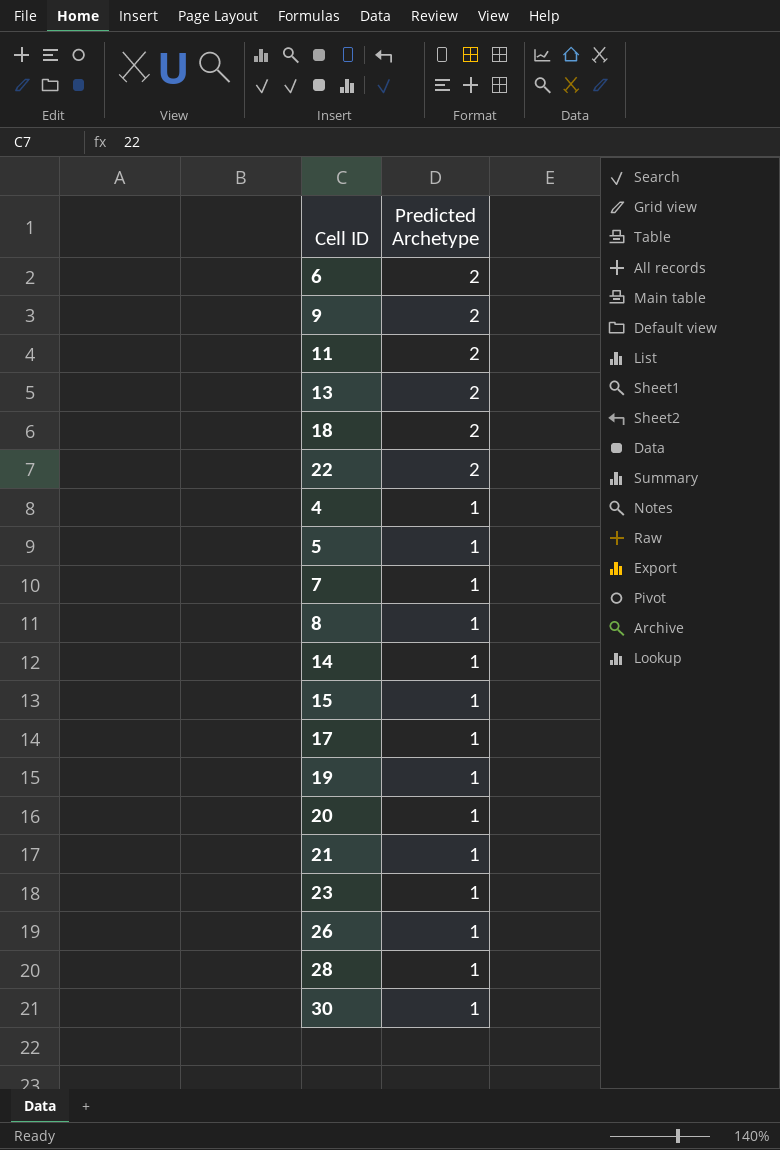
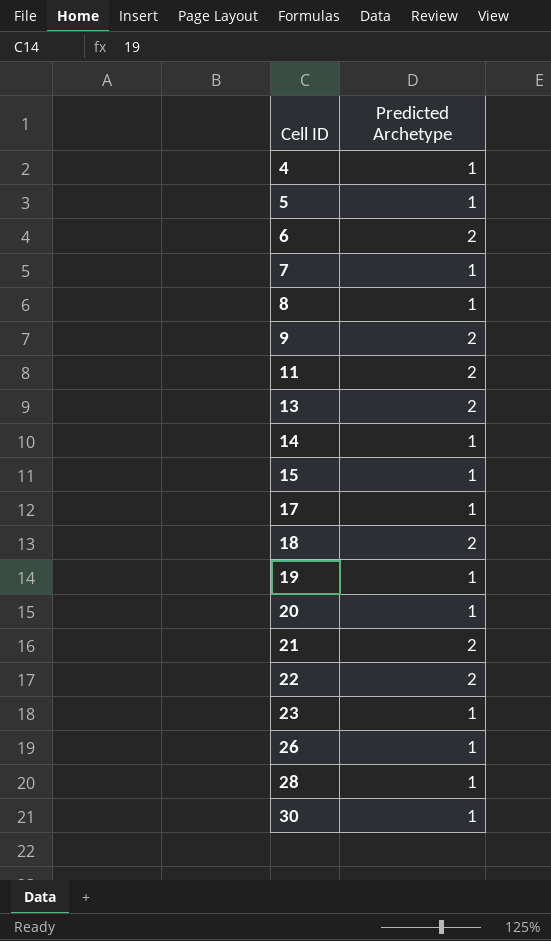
row order: Predicted Archetype descending -> Cell ID ascending
21 | Predicted Archetype: 1 -> 2

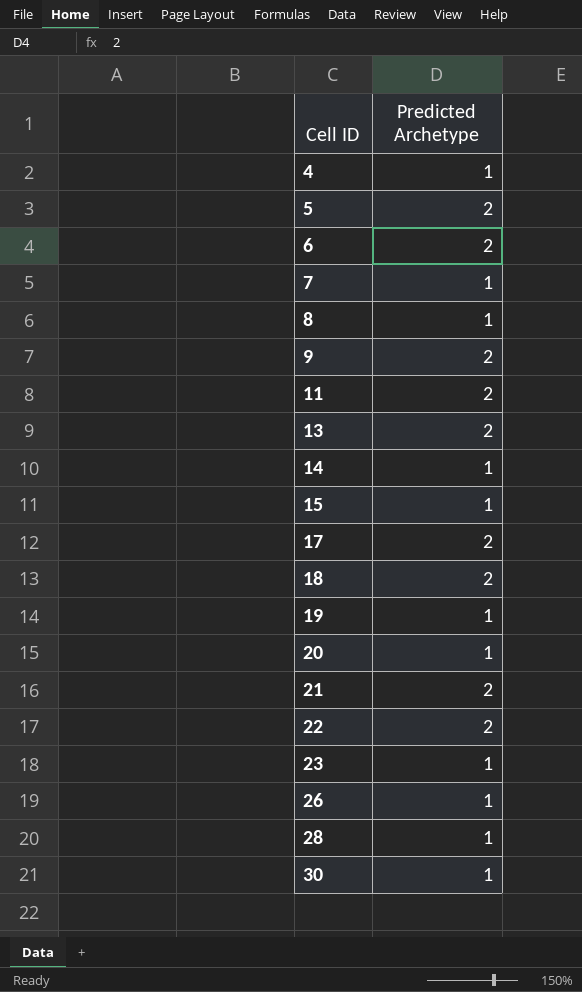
5 | Predicted Archetype: 1 -> 2
17 | Predicted Archetype: 1 -> 2

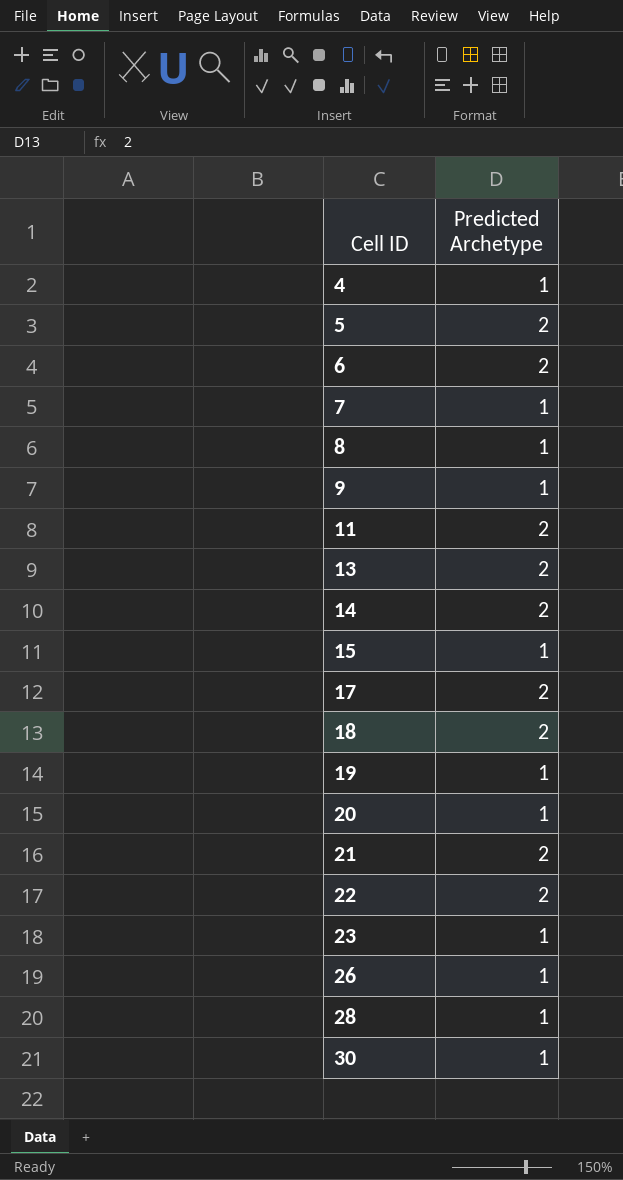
9 | Predicted Archetype: 2 -> 1
14 | Predicted Archetype: 1 -> 2

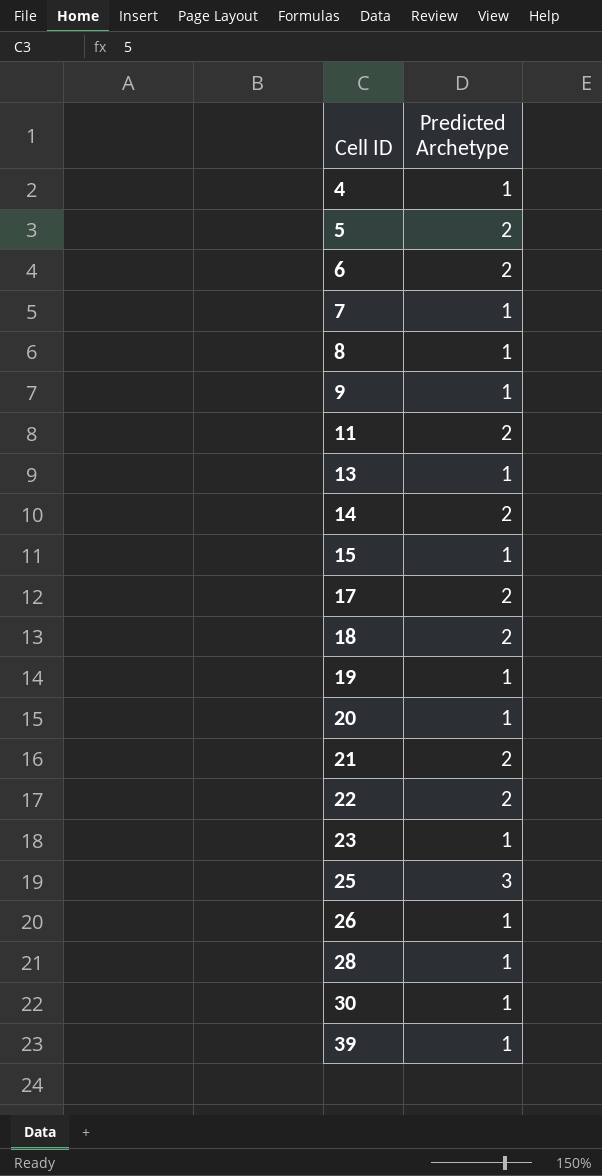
13 | Predicted Archetype: 2 -> 1
row 25: none -> 3
row 39: none -> 1

